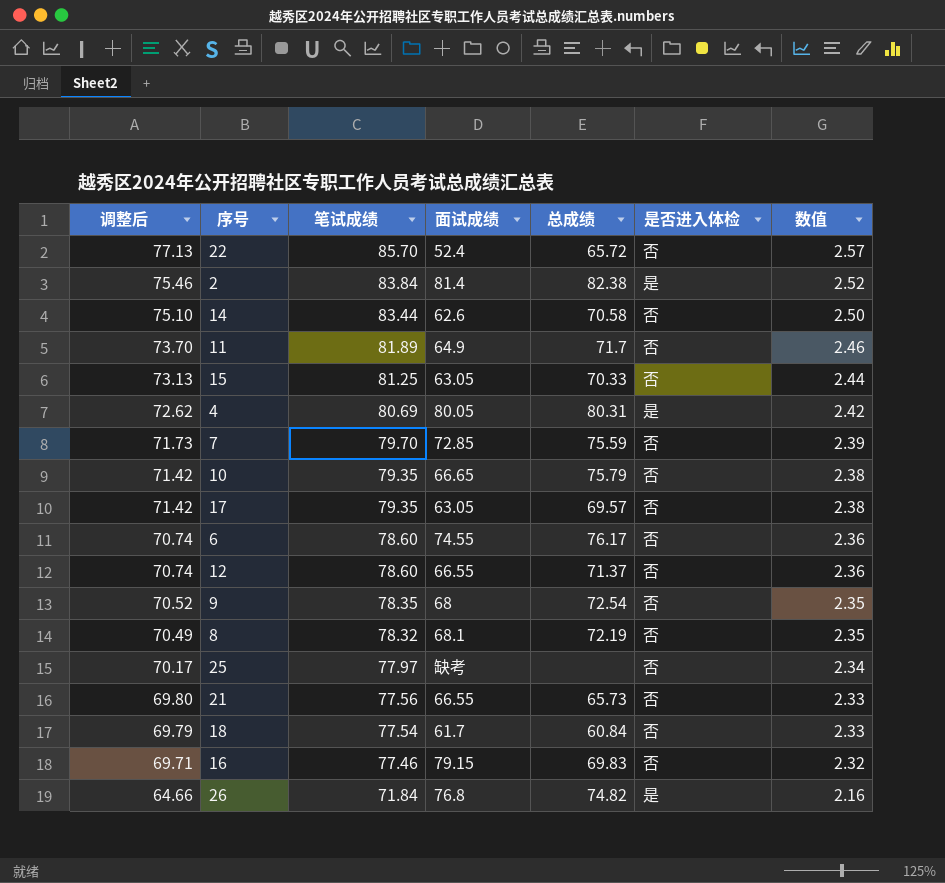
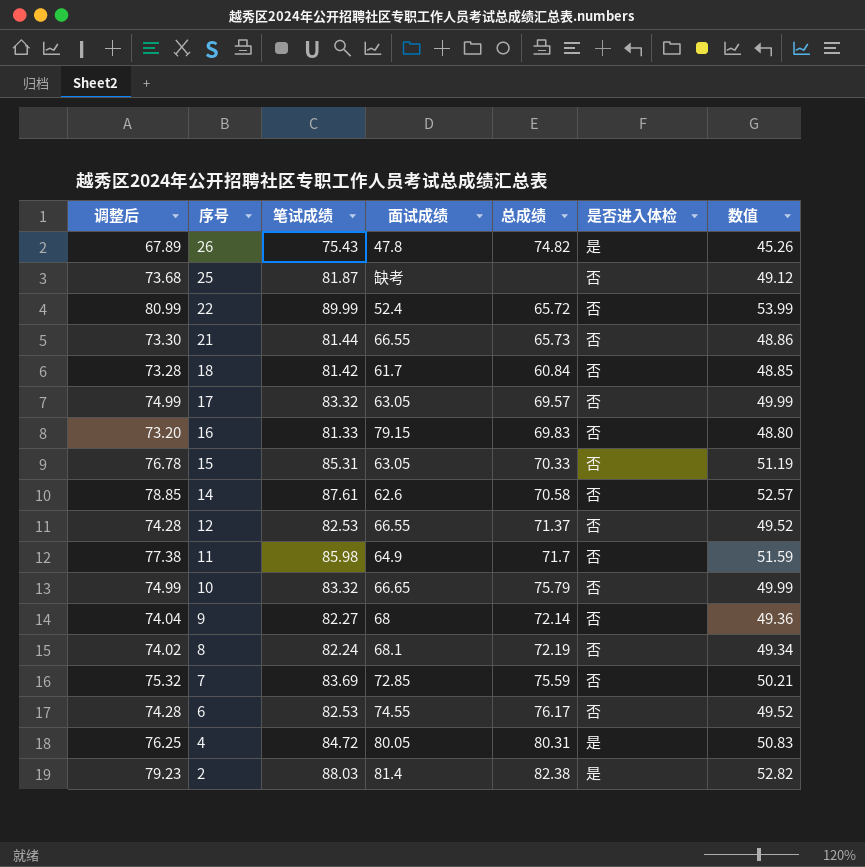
row order: 调整后 descending -> 序号 descending
column 数值 | formula: [笔试成绩] * 0.03 -> [笔试成绩] * 0.6
26 | 调整后: 64.66 -> 67.89
26 | 笔试成绩: 71.84 -> 75.43
26 | 面试成绩: 76.8 -> 47.8
25 | 调整后: 70.17 -> 73.68
25 | 笔试成绩: 77.97 -> 81.87
22 | 调整后: 77.13 -> 80.99
22 | 笔试成绩: 85.70 -> 89.99
21 | 调整后: 69.80 -> 73.30
21 | 笔试成绩: 77.56 -> 81.44
18 | 调整后: 69.79 -> 73.28
18 | 笔试成绩: 77.54 -> 81.42
17 | 调整后: 71.42 -> 74.99
17 | 笔试成绩: 79.35 -> 83.32
16 | 调整后: 69.71 -> 73.20
16 | 笔试成绩: 77.46 -> 81.33
15 | 调整后: 73.13 -> 76.78
15 | 笔试成绩: 81.25 -> 85.31
14 | 调整后: 75.10 -> 78.85
14 | 笔试成绩: 83.44 -> 87.61
12 | 调整后: 70.74 -> 74.28
12 | 笔试成绩: 78.60 -> 82.53
11 | 调整后: 73.70 -> 77.38
11 | 笔试成绩: 81.89 -> 85.98
10 | 调整后: 71.42 -> 74.99
10 | 笔试成绩: 79.35 -> 83.32
9 | 调整后: 70.52 -> 74.04
9 | 笔试成绩: 78.35 -> 82.27
9 | 总成绩: 72.54 -> 72.14
8 | 调整后: 70.49 -> 74.02
8 | 笔试成绩: 78.32 -> 82.24
7 | 调整后: 71.73 -> 75.32
7 | 笔试成绩: 79.70 -> 83.69
6 | 调整后: 70.74 -> 74.28
6 | 笔试成绩: 78.60 -> 82.53
4 | 调整后: 72.62 -> 76.25
4 | 笔试成绩: 80.69 -> 84.72
2 | 调整后: 75.46 -> 79.23
2 | 笔试成绩: 83.84 -> 88.03

